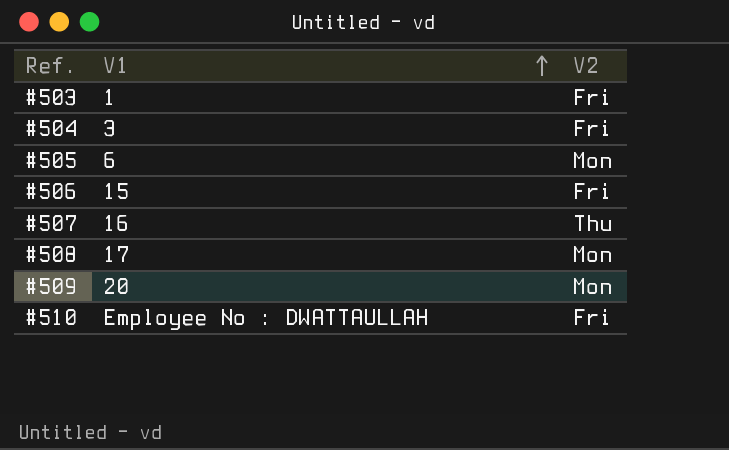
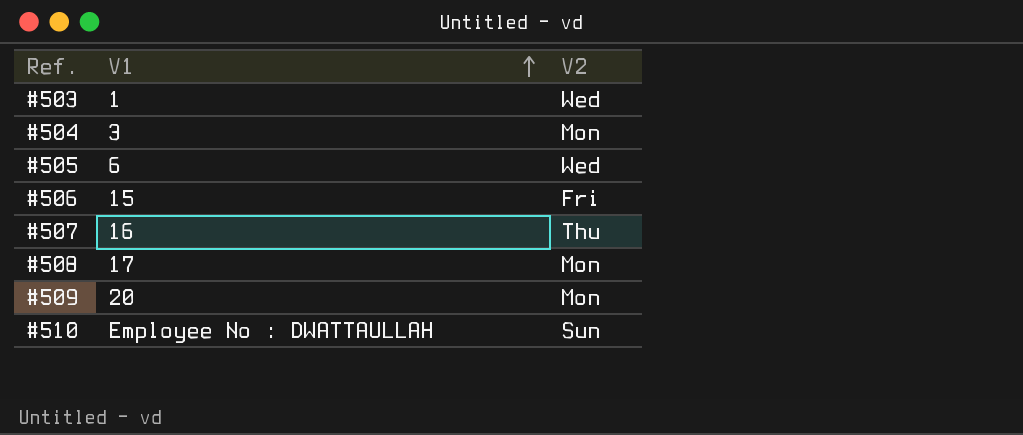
#503 | V2: Fri -> Wed
#504 | V2: Fri -> Mon
#505 | V2: Mon -> Wed
#510 | V2: Fri -> Sun

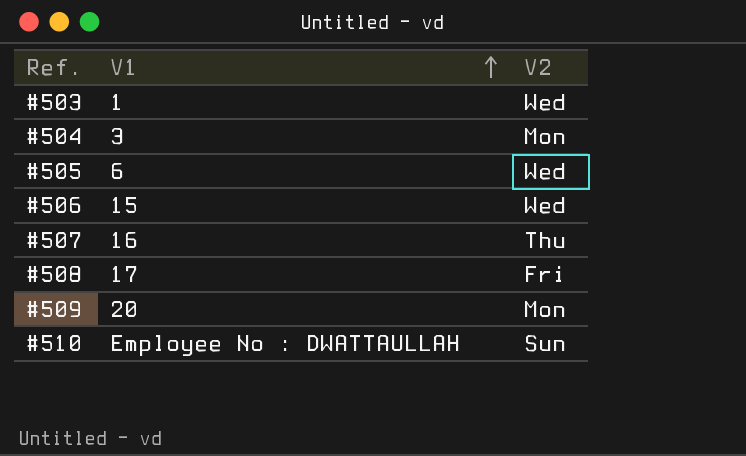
#506 | V2: Fri -> Wed
#508 | V2: Mon -> Fri

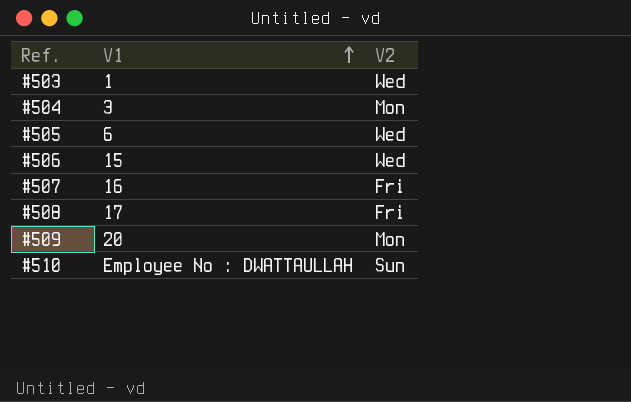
#507 | V2: Thu -> Fri

